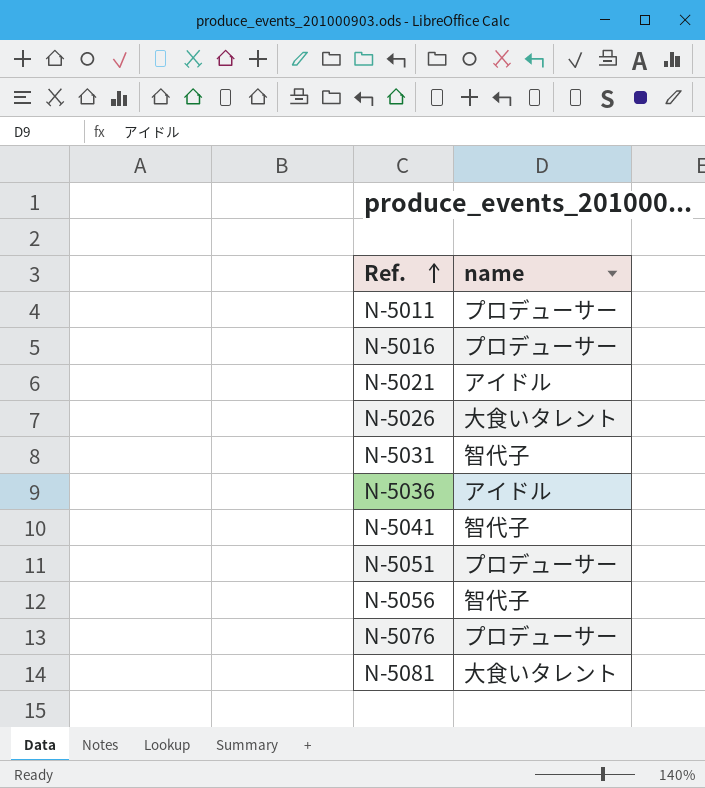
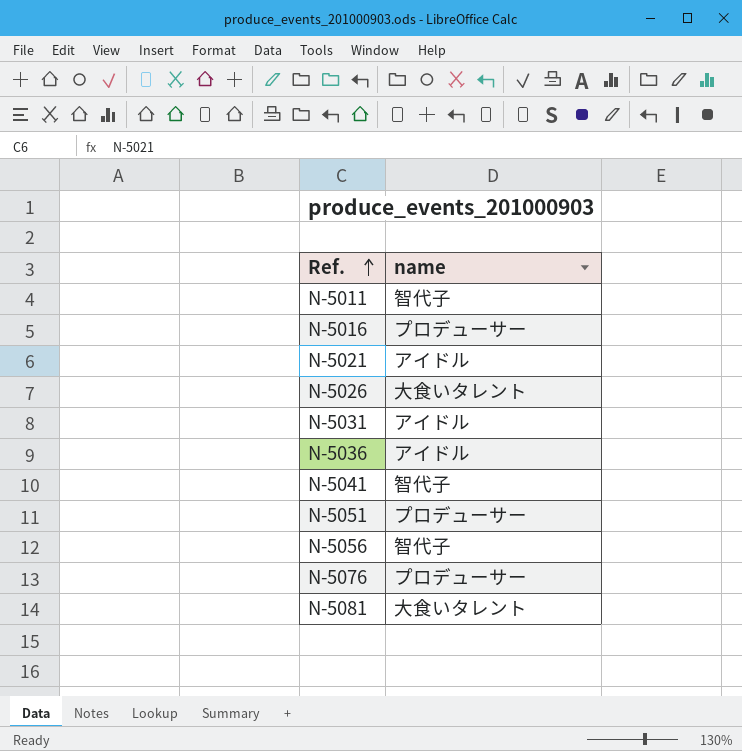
N-5011 | name: プロデューサー -> 智代子
N-5031 | name: 智代子 -> アイドル

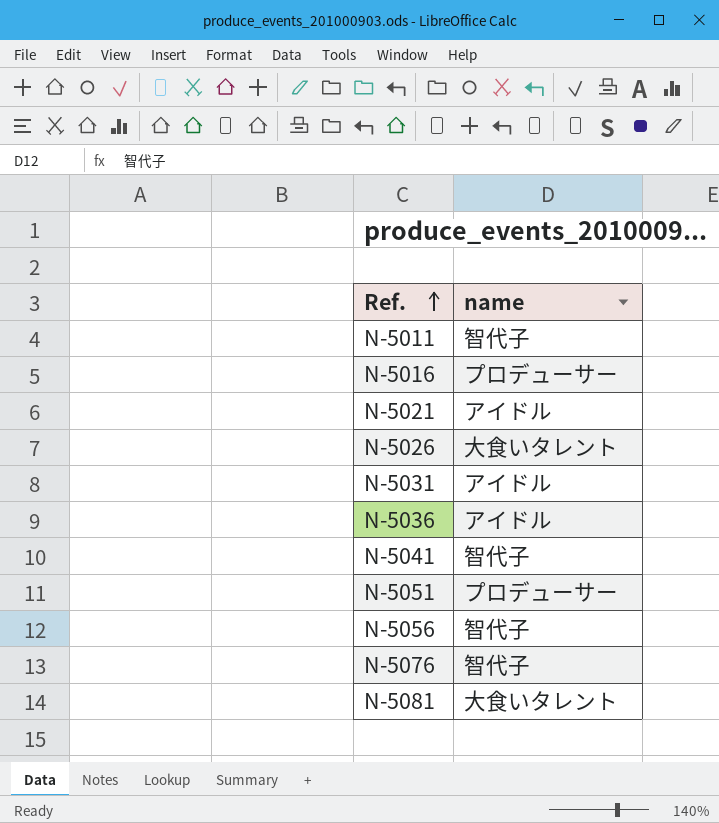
N-5076 | name: プロデューサー -> 智代子

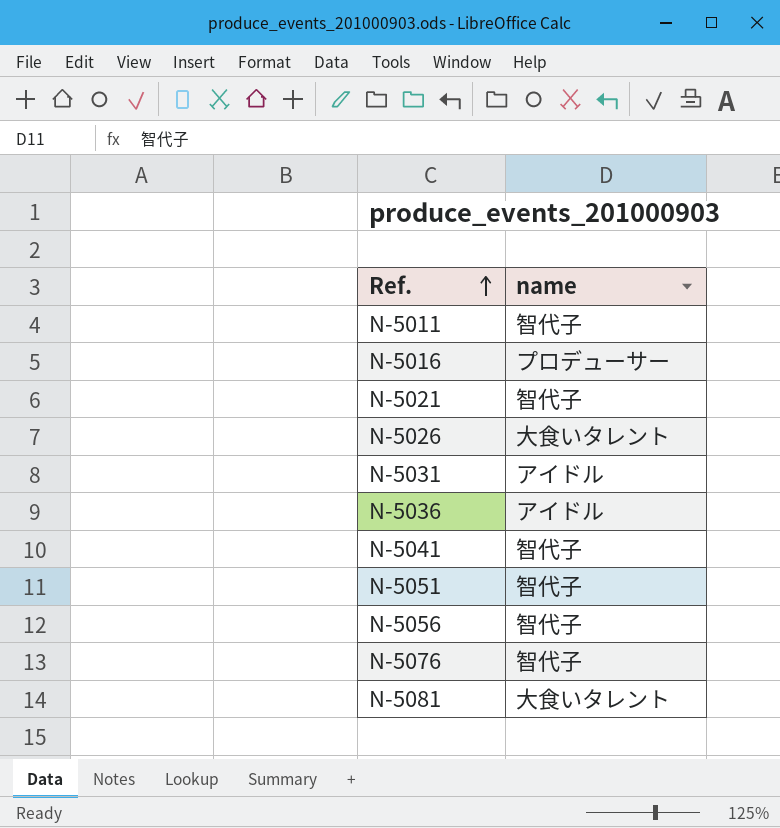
N-5021 | name: アイドル -> 智代子
N-5051 | name: プロデューサー -> 智代子

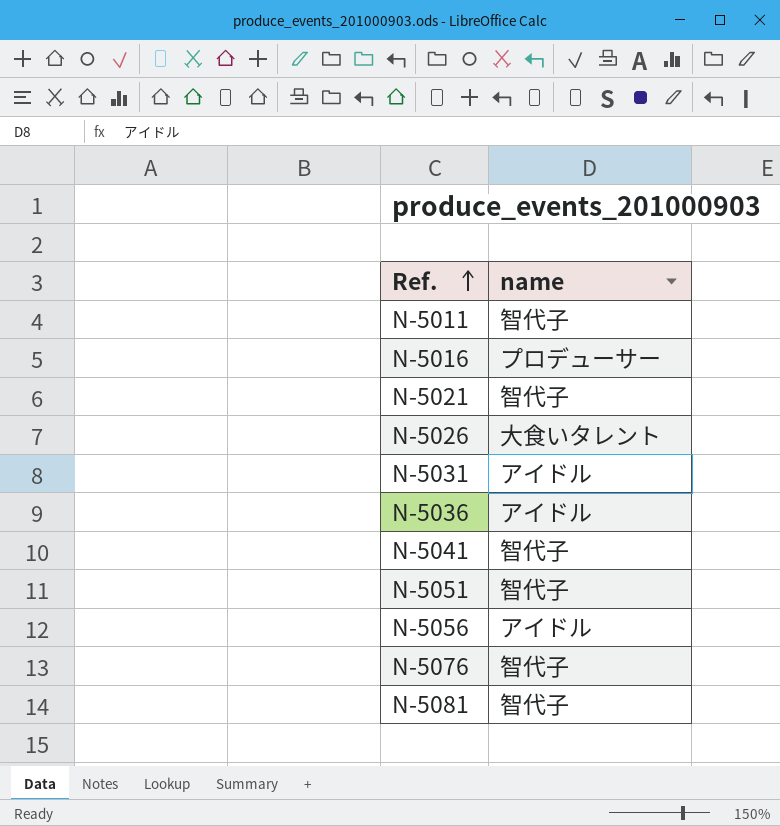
N-5056 | name: 智代子 -> アイドル
N-5081 | name: 大食いタレント -> 智代子

